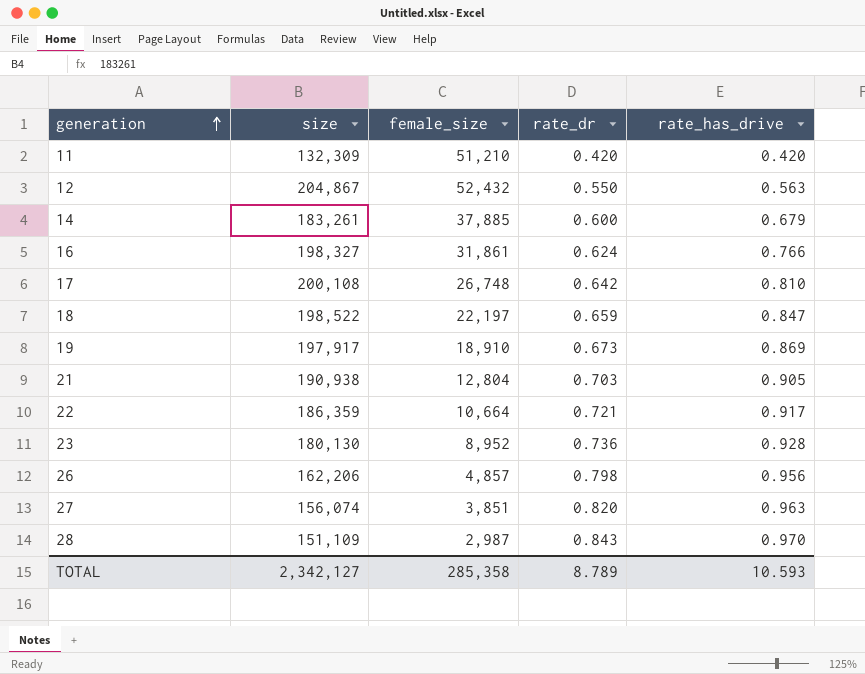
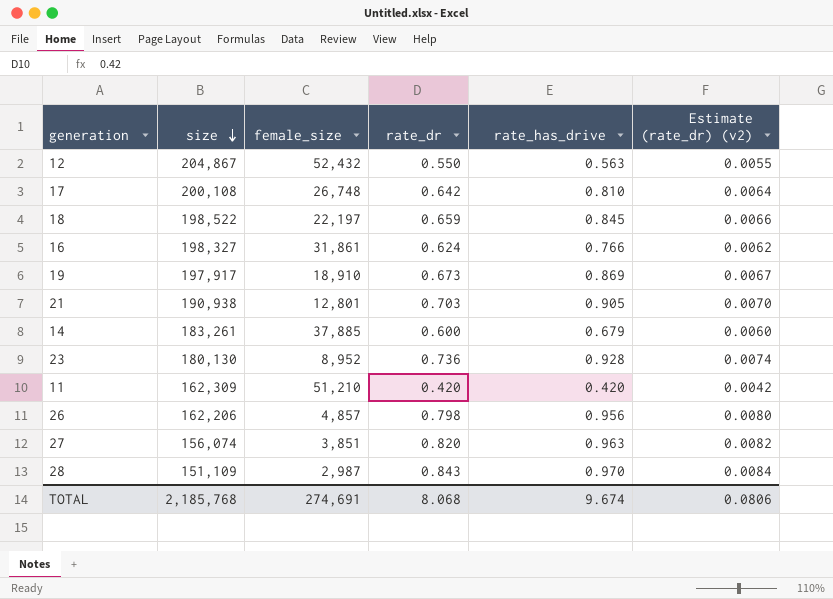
row order: generation ascending -> size descending
column Estimate (rate_dr) (v2) | formula: none -> [rate_dr] * 0.01
row 22: 186,359 | 10,664 | 0.721 | 0.917 -> none
18 | rate_has_drive: 0.847 -> 0.845
21 | female_size: 12,804 -> 12,801
11 | size: 132,309 -> 162,309
TOTAL | size: 2,342,127 -> 2,185,768
TOTAL | female_size: 285,358 -> 274,691
TOTAL | rate_dr: 8.789 -> 8.068
TOTAL | rate_has_drive: 10.593 -> 9.674

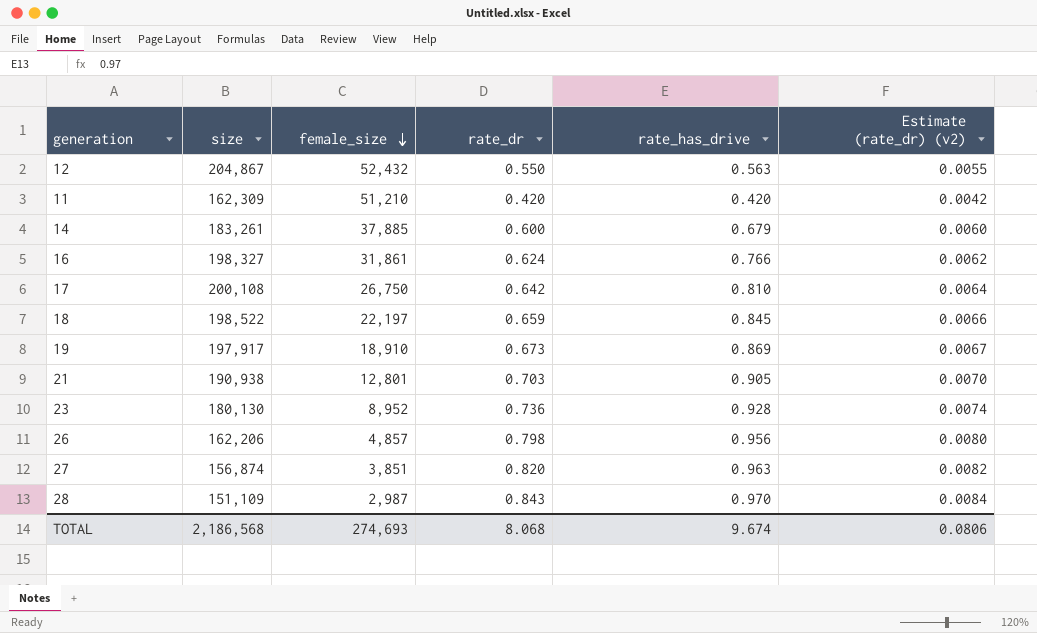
row order: size descending -> female_size descending
17 | female_size: 26,748 -> 26,750
27 | size: 156,074 -> 156,874
TOTAL | size: 2,185,768 -> 2,186,568
TOTAL | female_size: 274,691 -> 274,693

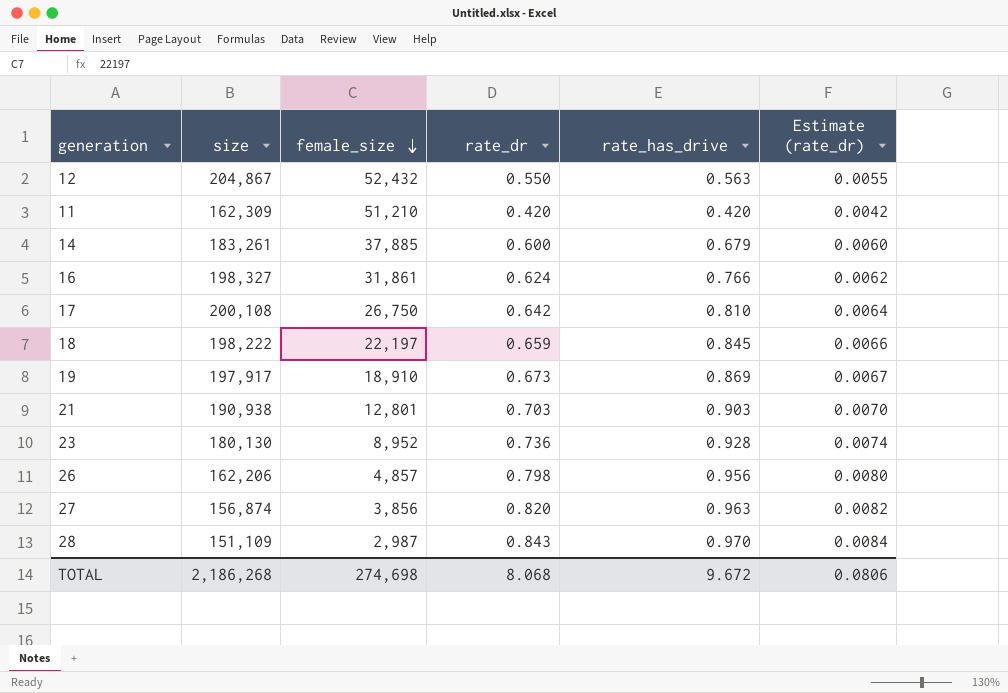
column name: Estimate (rate_dr) (v2) -> Estimate (rate_dr)
18 | size: 198,522 -> 198,222
21 | rate_has_drive: 0.905 -> 0.903
27 | female_size: 3,851 -> 3,856
TOTAL | size: 2,186,568 -> 2,186,268
TOTAL | female_size: 274,693 -> 274,698
TOTAL | rate_has_drive: 9.674 -> 9.672

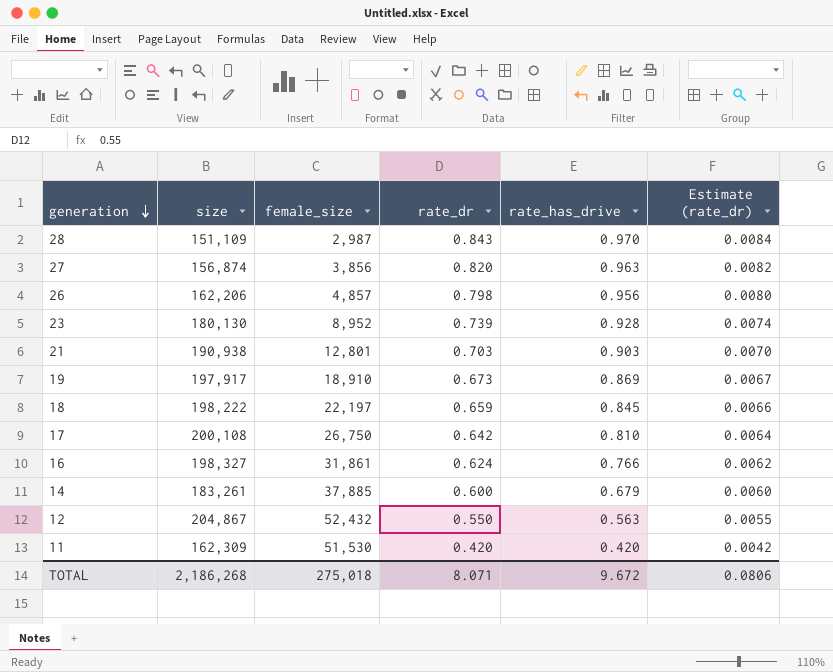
row order: female_size descending -> generation descending
23 | rate_dr: 0.736 -> 0.739
11 | female_size: 51,210 -> 51,530
TOTAL | female_size: 274,698 -> 275,018
TOTAL | rate_dr: 8.068 -> 8.071

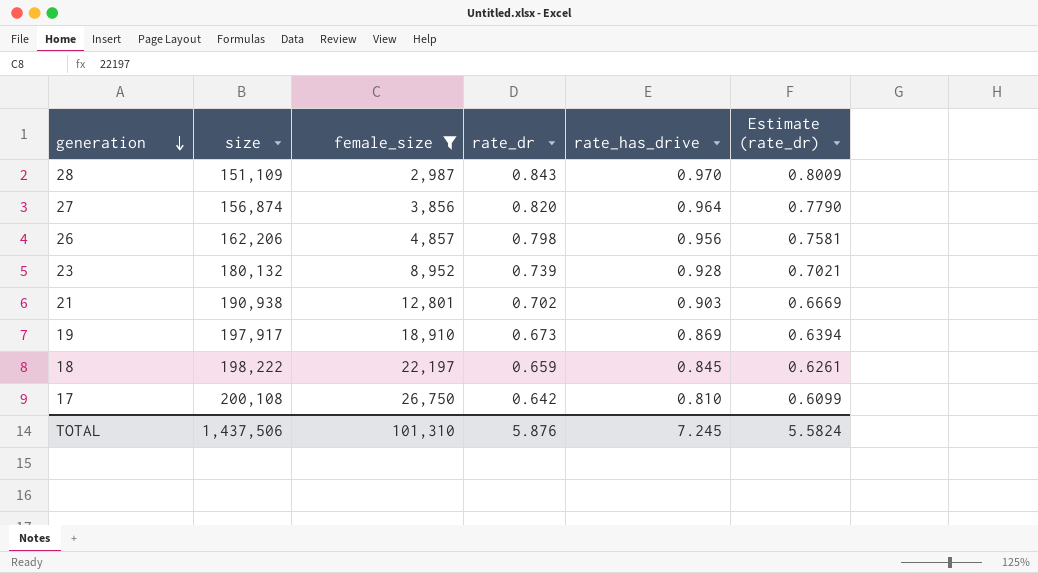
filter: none -> female_size <= 26,750
column Estimate (rate_dr) | formula: [rate_dr] * 0.01 -> [rate_dr] * 0.95
27 | rate_has_drive: 0.963 -> 0.964
23 | size: 180,130 -> 180,132
21 | rate_dr: 0.703 -> 0.702
TOTAL | size: 2,186,268 -> 1,437,506
TOTAL | female_size: 275,018 -> 101,310
TOTAL | rate_dr: 8.071 -> 5.876
TOTAL | rate_has_drive: 9.672 -> 7.245
TOTAL | Estimate (rate_dr): 0.0806 -> 5.5824

